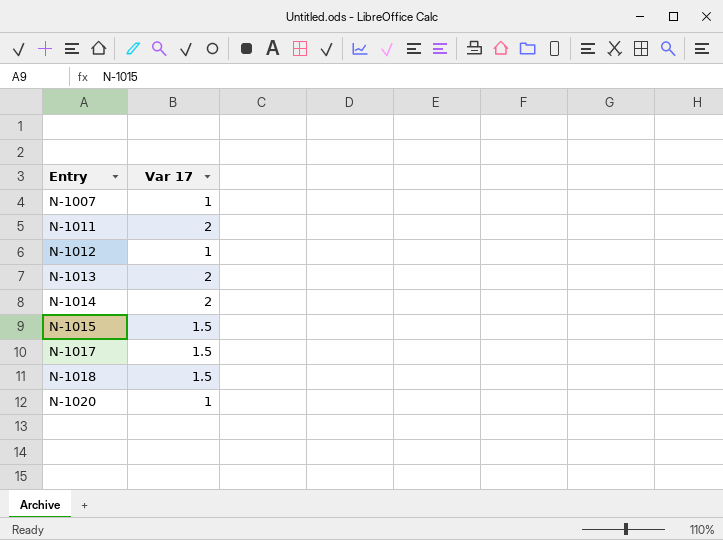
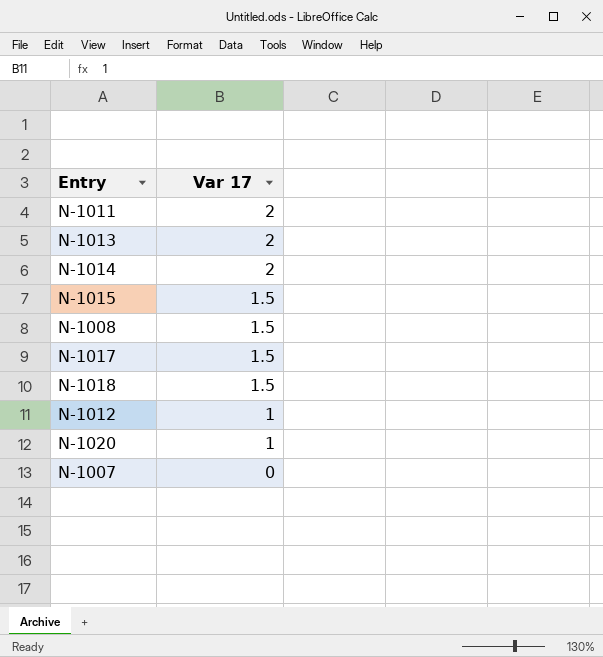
row order: Entry ascending -> Var 17 descending
row N-1008: none -> 1.5
N-1007 | Var 17: 1 -> 0

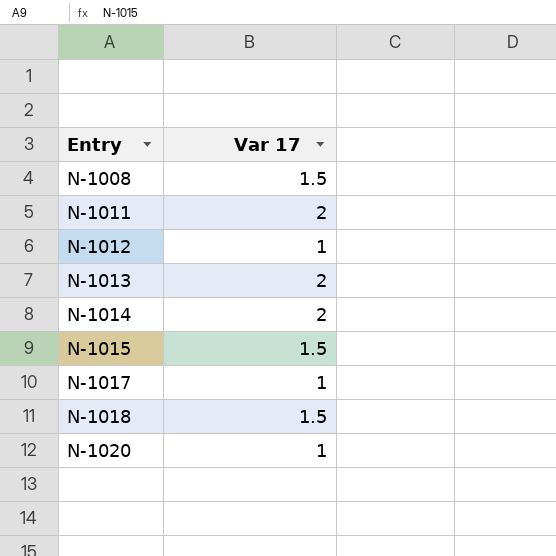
row order: Var 17 descending -> Entry ascending
row N-1007: 0 -> none
N-1017 | Var 17: 1.5 -> 1

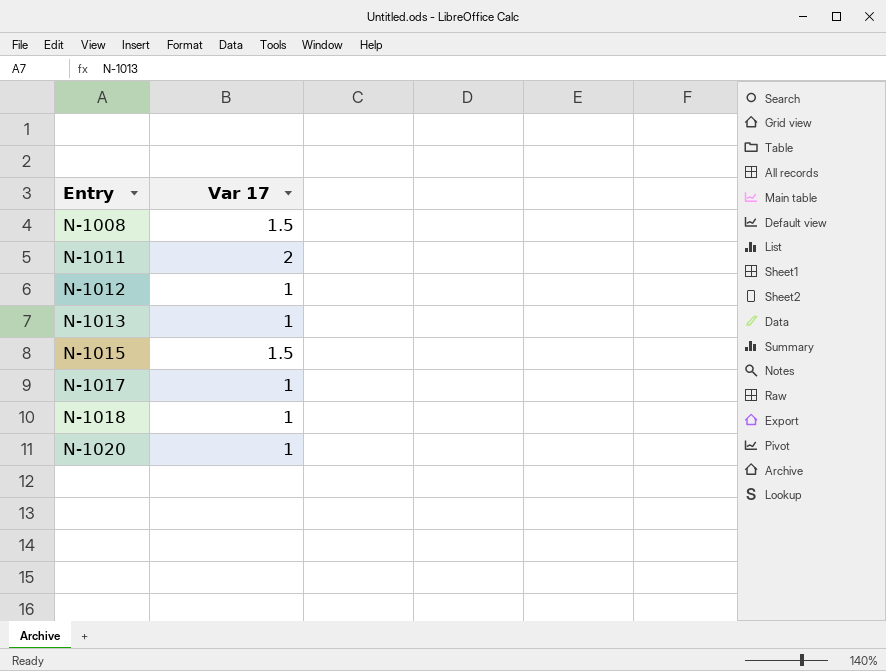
row N-1014: 2 -> none
N-1013 | Var 17: 2 -> 1
N-1018 | Var 17: 1.5 -> 1

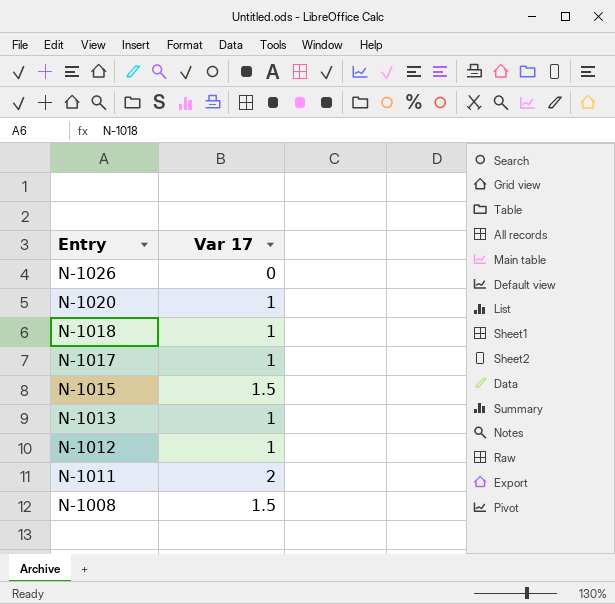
row order: Entry ascending -> Entry descending
row N-1026: none -> 0

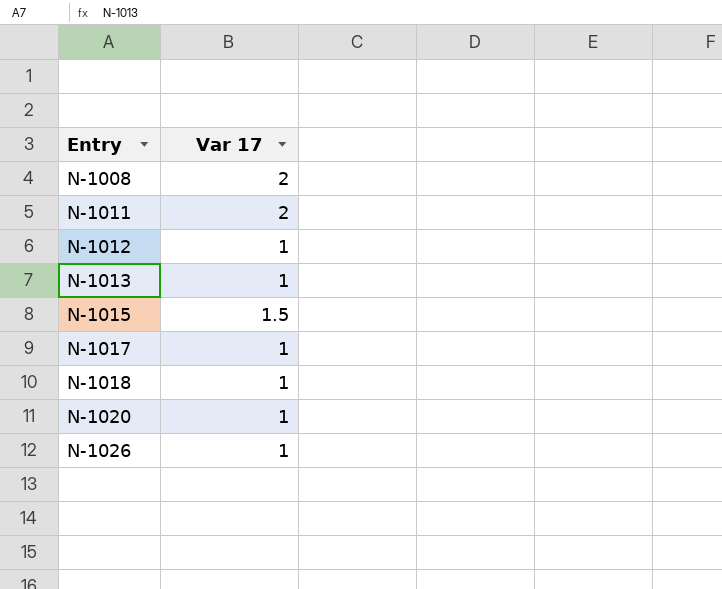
row order: Entry descending -> Entry ascending
N-1008 | Var 17: 1.5 -> 2
N-1026 | Var 17: 0 -> 1

